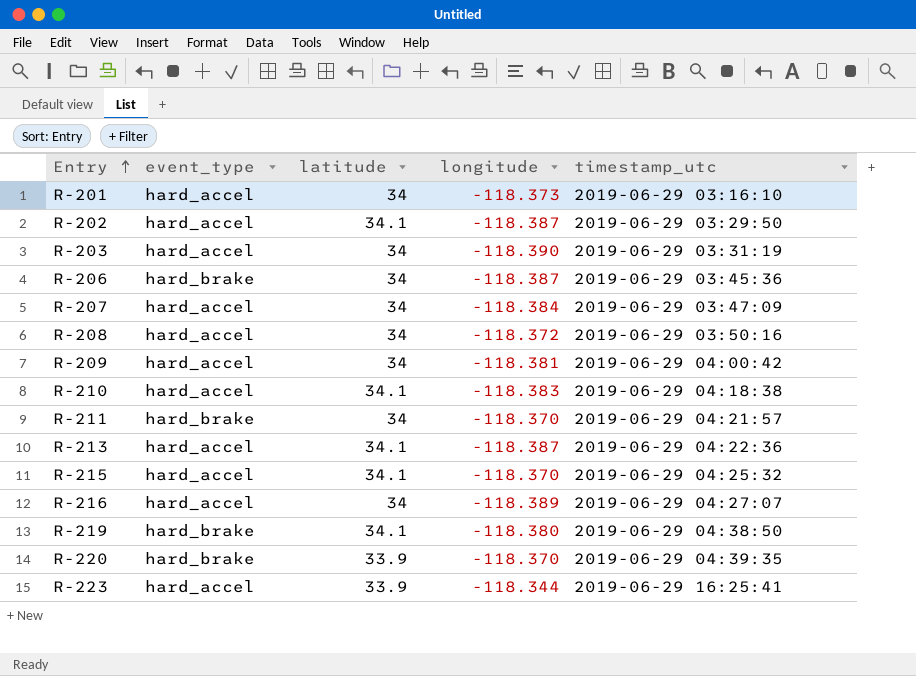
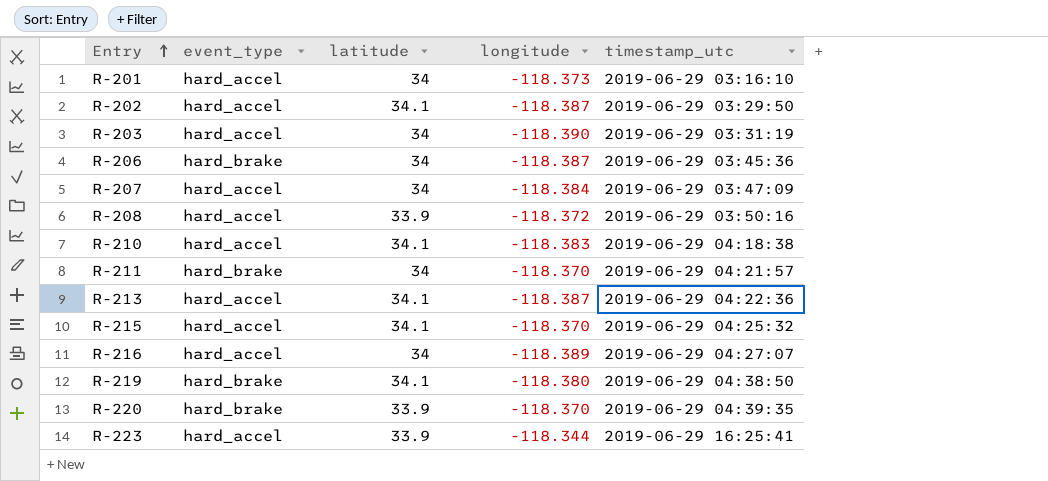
row R-209: hard_accel | 34 | -118.381 | 2019-06-29 04:00:42 -> none
R-208 | latitude: 34 -> 33.9

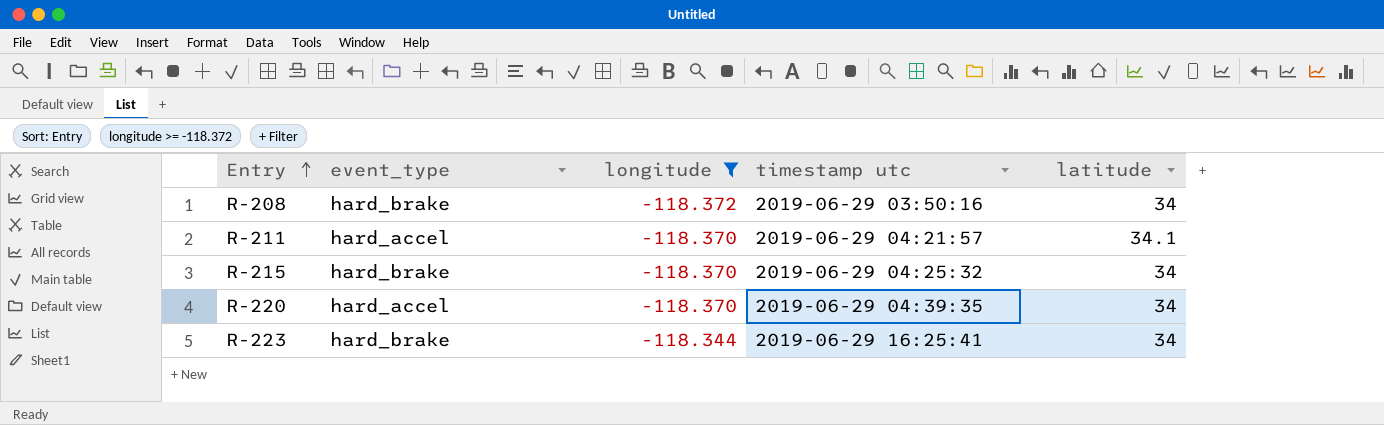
filter: none -> longitude >= -118.372
column name: timestamp_utc -> timestamp utc
column latitude | position: 3 -> 5
R-208 | event_type: hard_accel -> hard_brake
R-208 | latitude: 33.9 -> 34
R-211 | event_type: hard_brake -> hard_accel
R-211 | latitude: 34 -> 34.1
R-215 | event_type: hard_accel -> hard_brake
R-215 | latitude: 34.1 -> 34
R-220 | event_type: hard_brake -> hard_accel
R-220 | latitude: 33.9 -> 34
R-223 | event_type: hard_accel -> hard_brake
R-223 | latitude: 33.9 -> 34

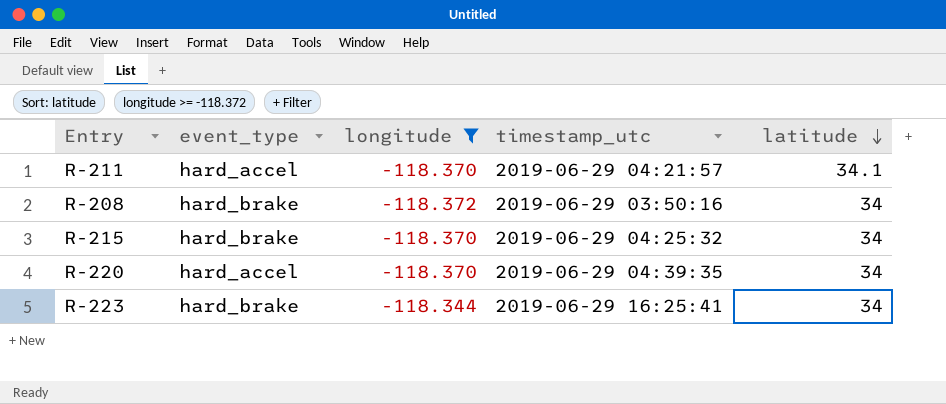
row order: Entry ascending -> latitude descending
column name: timestamp utc -> timestamp_utc

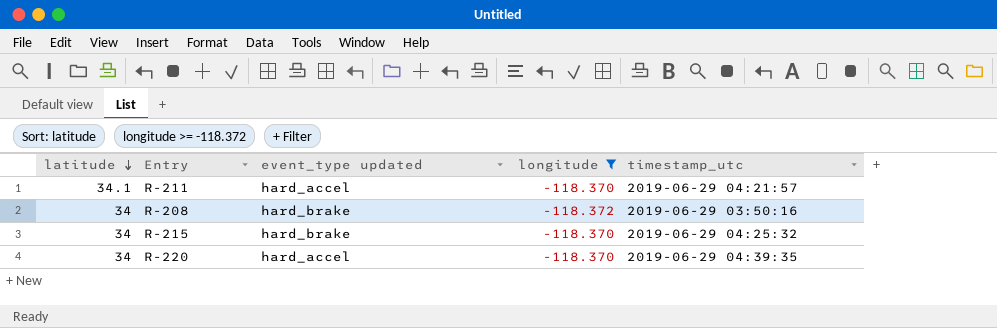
column latitude | position: 5 -> 1
column name: event_type -> event_type updated
row R-223: hard_brake | -118.344 | 2019-06-29 16:25:41 | 34 -> none

